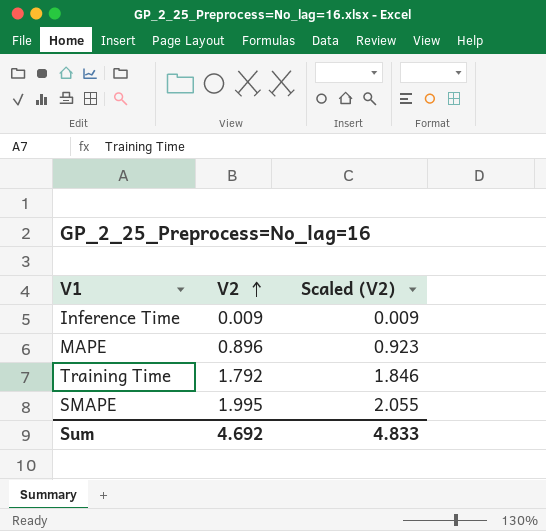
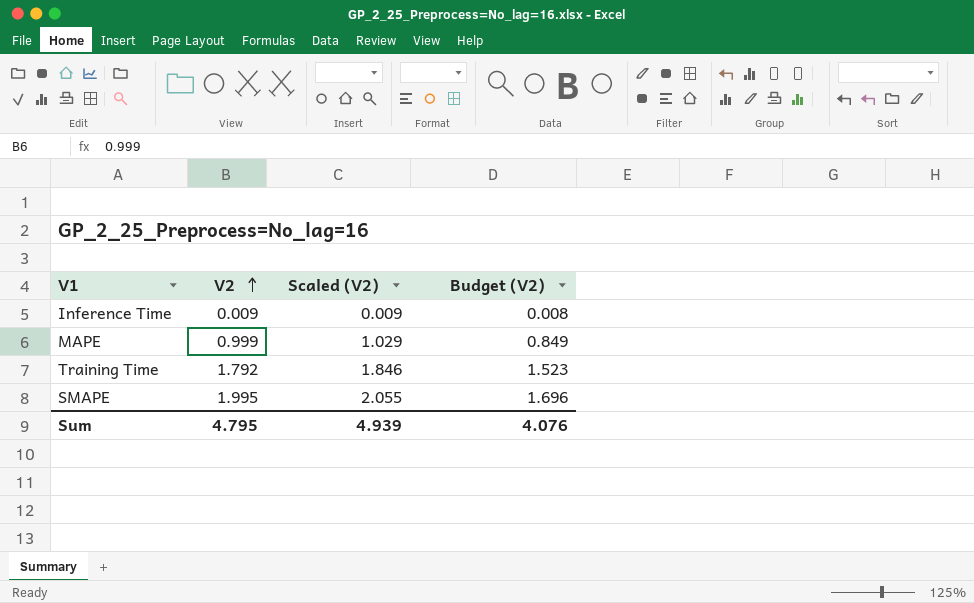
column Budget (V2) | formula: none -> [V2] * 0.85
MAPE | V2: 0.896 -> 0.999
MAPE | Scaled (V2): 0.923 -> 1.029
Sum | V2: 4.692 -> 4.795
Sum | Scaled (V2): 4.833 -> 4.939

